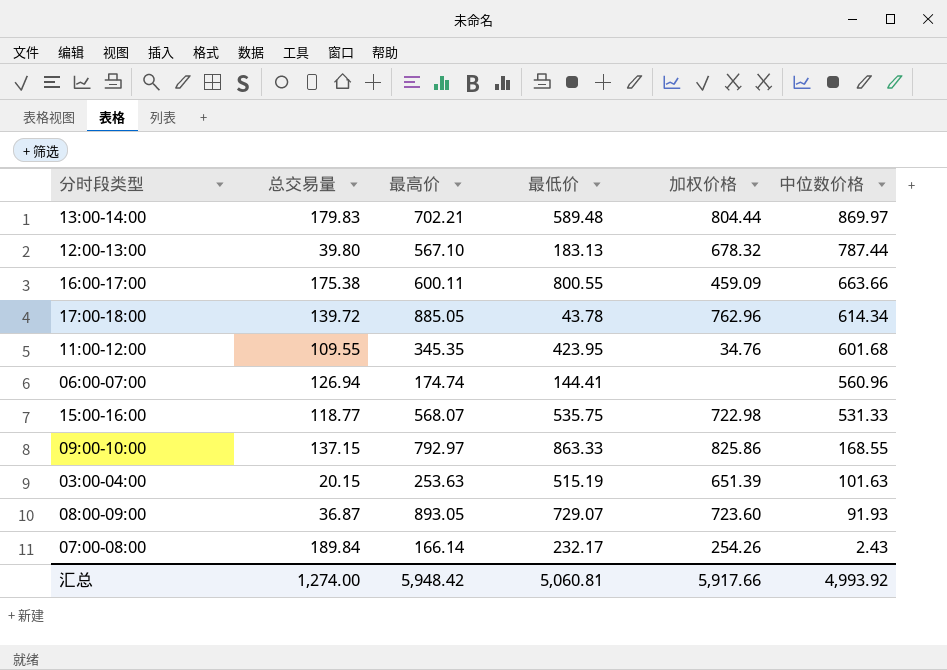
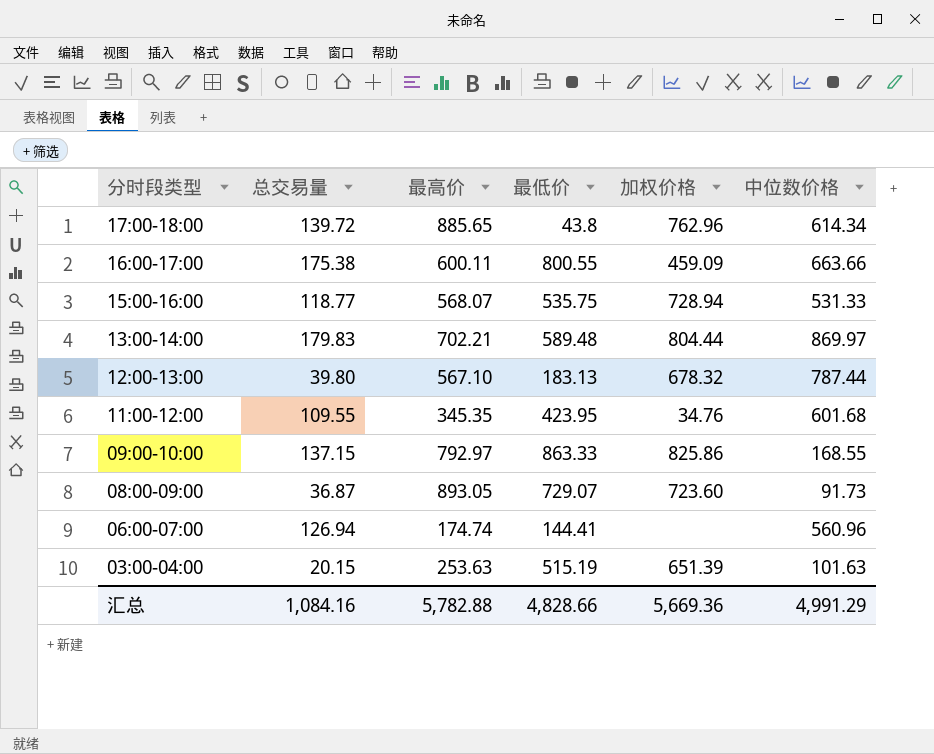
row order: 中位数价格 descending -> 分时段类型 descending
row 07:00-08:00: 189.84 | 166.14 | 232.17 | 254.26 | 2.43 -> none
17:00-18:00 | 最高价: 885.05 -> 885.65
17:00-18:00 | 最低价: 43.78 -> 43.8
15:00-16:00 | 加权价格: 722.98 -> 728.94
08:00-09:00 | 中位数价格: 91.93 -> 91.73
汇总 | 总交易量: 1,274.00 -> 1,084.16
汇总 | 最高价: 5,948.42 -> 5,782.88
汇总 | 最低价: 5,060.81 -> 4,828.66
汇总 | 加权价格: 5,917.66 -> 5,669.36
汇总 | 中位数价格: 4,993.92 -> 4,991.29

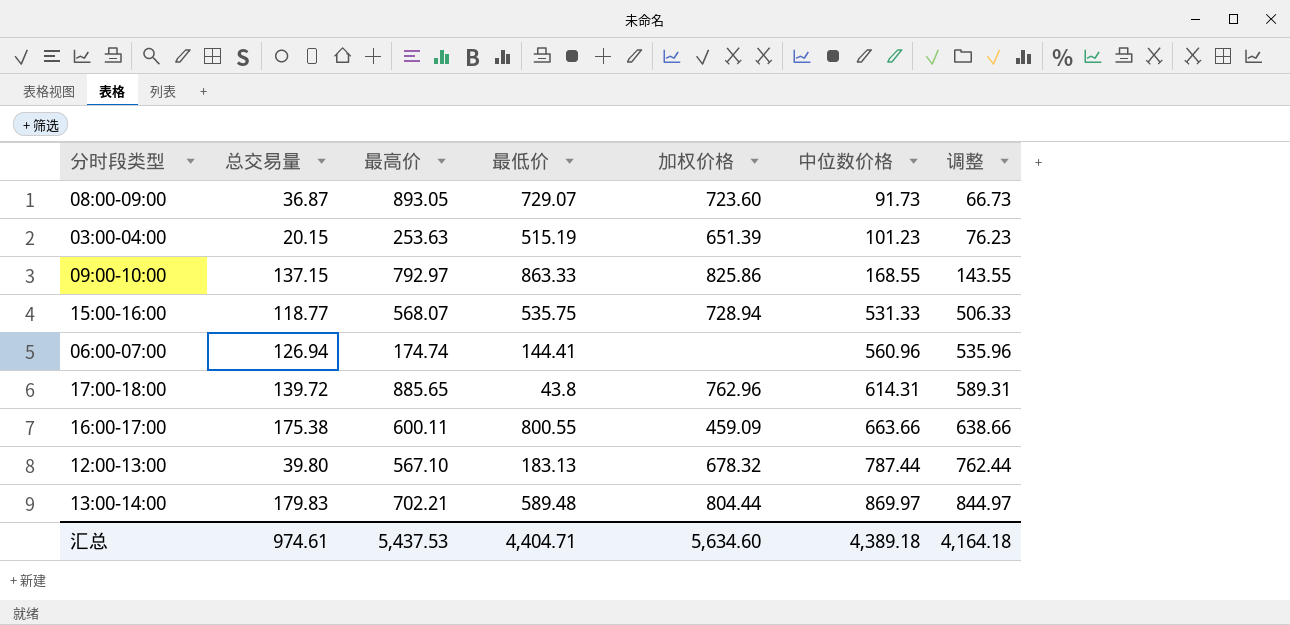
row order: 分时段类型 descending -> 中位数价格 ascending
column 调整 | formula: none -> [中位数价格] - 25
row 11:00-12:00: 109.55 | 345.35 | 423.95 | 34.76 | 601.68 -> none
03:00-04:00 | 中位数价格: 101.63 -> 101.23
17:00-18:00 | 中位数价格: 614.34 -> 614.31
汇总 | 总交易量: 1,084.16 -> 974.61
汇总 | 最高价: 5,782.88 -> 5,437.53
汇总 | 最低价: 4,828.66 -> 4,404.71
汇总 | 加权价格: 5,669.36 -> 5,634.60
汇总 | 中位数价格: 4,991.29 -> 4,389.18

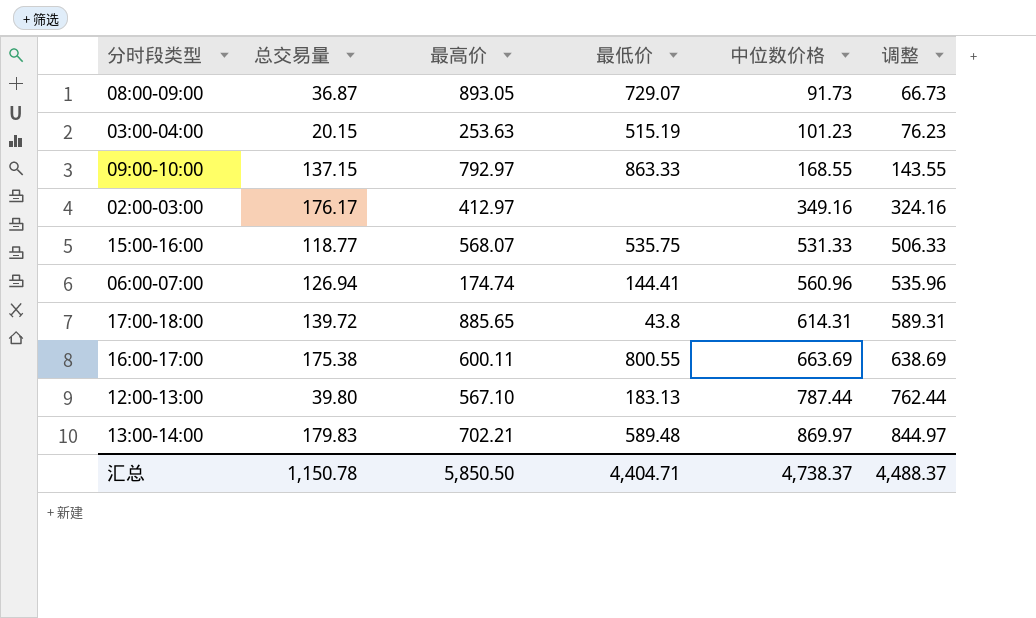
column 加权价格 | position: 5 -> none
row 02:00-03:00: none -> 176.17 | 412.97 | none | 349.16 | 324.16
16:00-17:00 | 中位数价格: 663.66 -> 663.69
16:00-17:00 | 调整: 638.66 -> 638.69
汇总 | 总交易量: 974.61 -> 1,150.78
汇总 | 最高价: 5,437.53 -> 5,850.50
汇总 | 中位数价格: 4,389.18 -> 4,738.37
汇总 | 调整: 4,164.18 -> 4,488.37

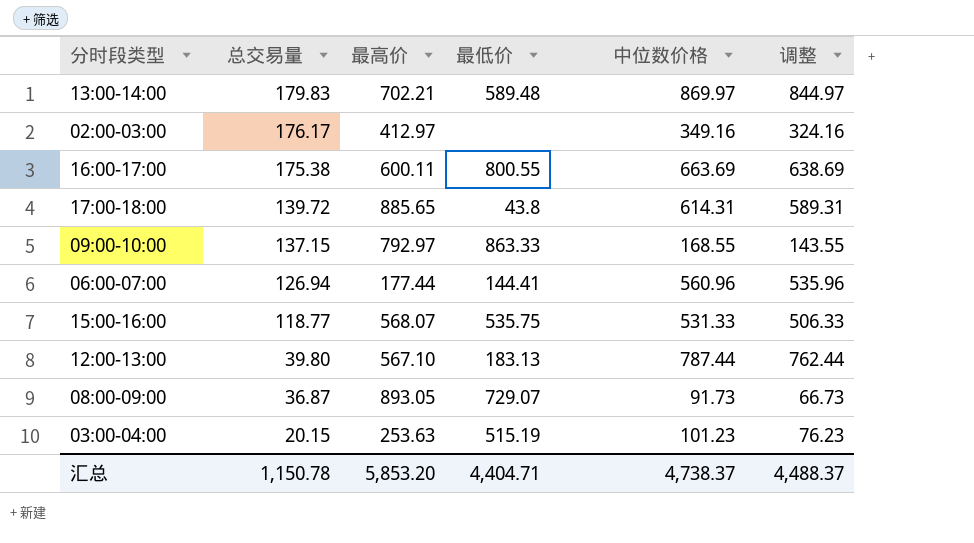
row order: 中位数价格 ascending -> 总交易量 descending
06:00-07:00 | 最高价: 174.74 -> 177.44
汇总 | 最高价: 5,850.50 -> 5,853.20

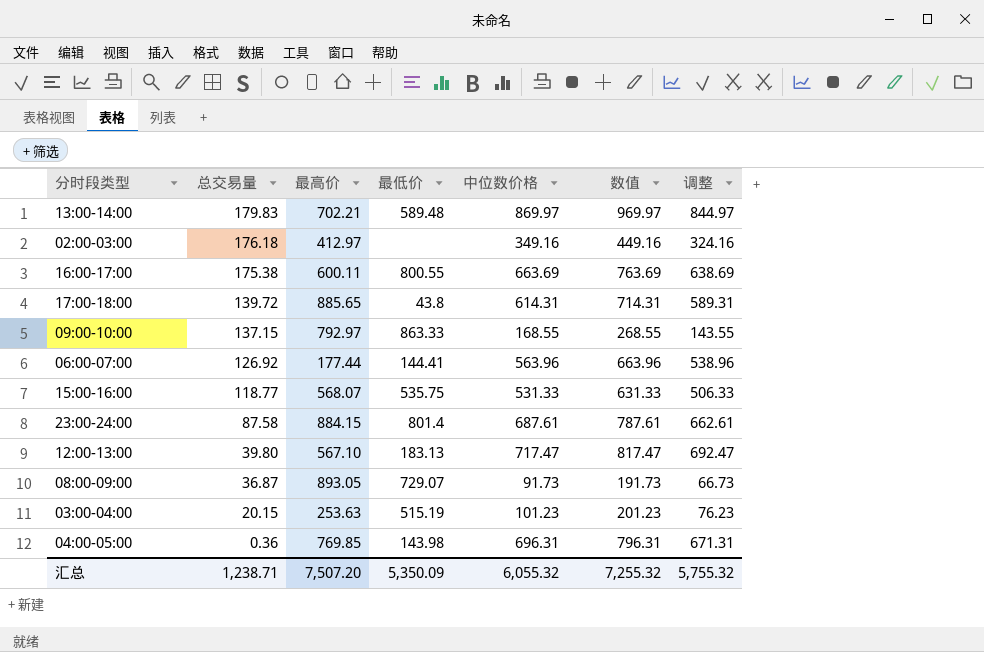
column 数值 | formula: none -> [中位数价格] + 100
02:00-03:00 | 总交易量: 176.17 -> 176.18
06:00-07:00 | 总交易量: 126.94 -> 126.92
06:00-07:00 | 中位数价格: 560.96 -> 563.96
06:00-07:00 | 调整: 535.96 -> 538.96
row 23:00-24:00: none -> 87.58 | 884.15 | 801.4 | 687.61 | 787.61 | 662.61
12:00-13:00 | 中位数价格: 787.44 -> 717.47
12:00-13:00 | 调整: 762.44 -> 692.47
row 04:00-05:00: none -> 0.36 | 769.85 | 143.98 | 696.31 | 796.31 | 671.31
汇总 | 总交易量: 1,150.78 -> 1,238.71
汇总 | 最高价: 5,853.20 -> 7,507.20
汇总 | 最低价: 4,404.71 -> 5,350.09
汇总 | 中位数价格: 4,738.37 -> 6,055.32
汇总 | 调整: 4,488.37 -> 5,755.32

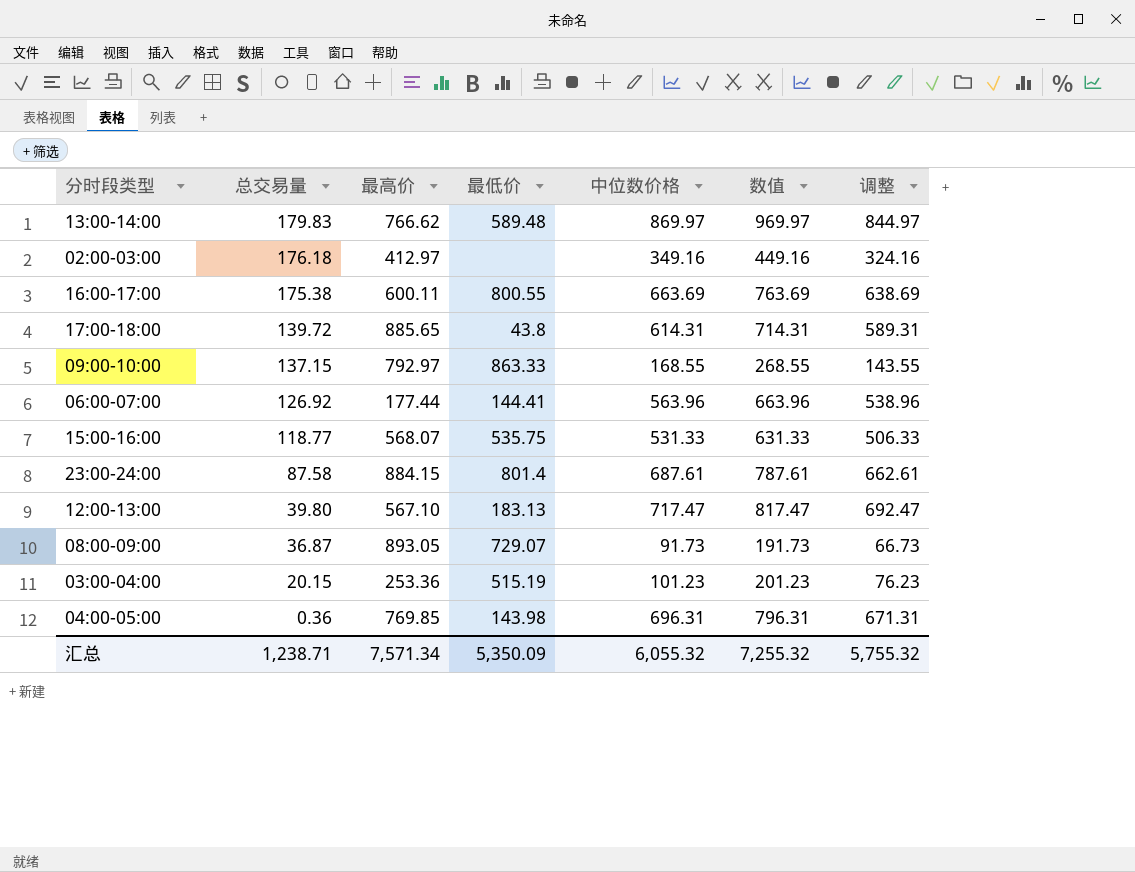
13:00-14:00 | 最高价: 702.21 -> 766.62
03:00-04:00 | 最高价: 253.63 -> 253.36
汇总 | 最高价: 7,507.20 -> 7,571.34

